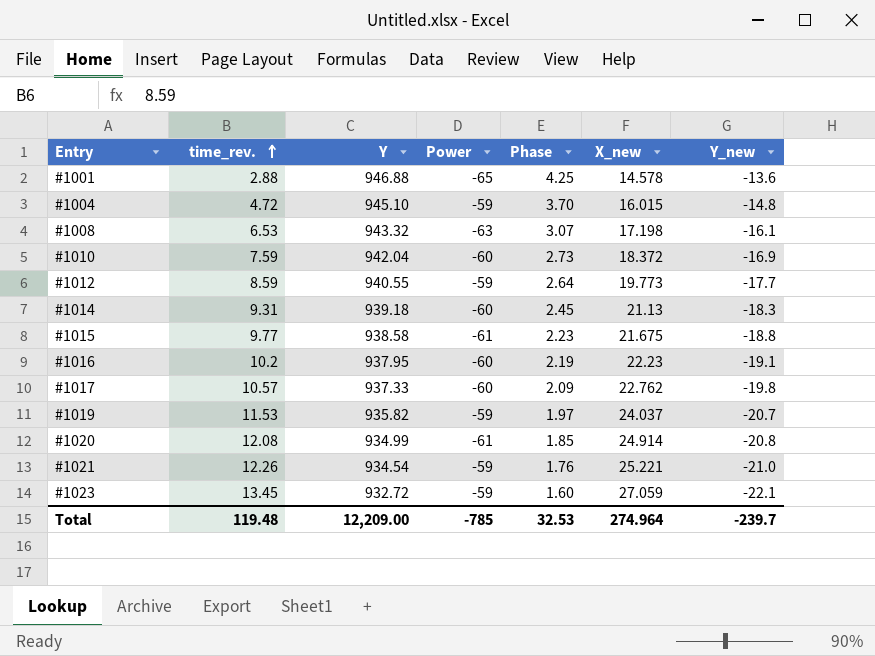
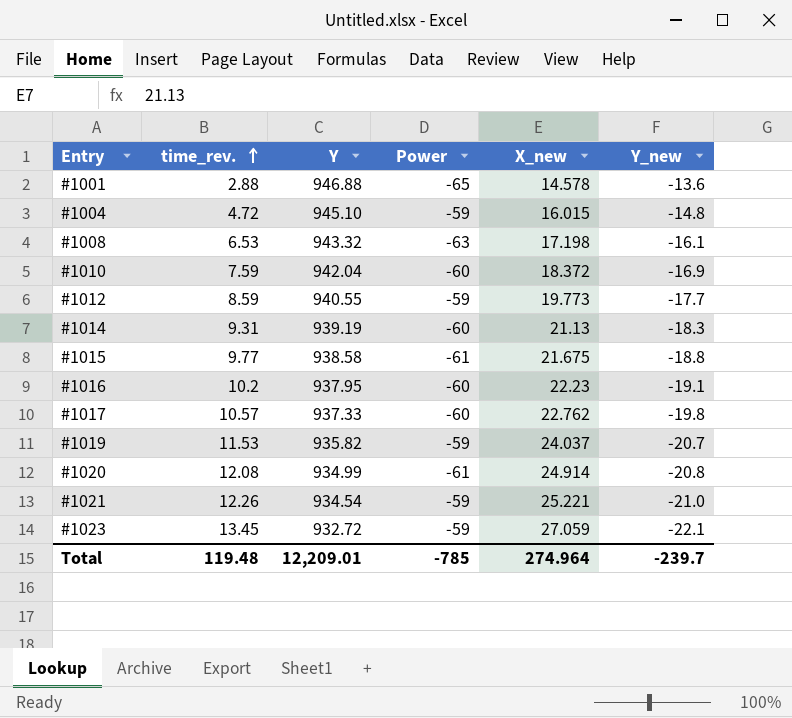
column Phase | position: 5 -> none
#1014 | Y: 939.18 -> 939.19
Total | Y: 12,209.00 -> 12,209.01

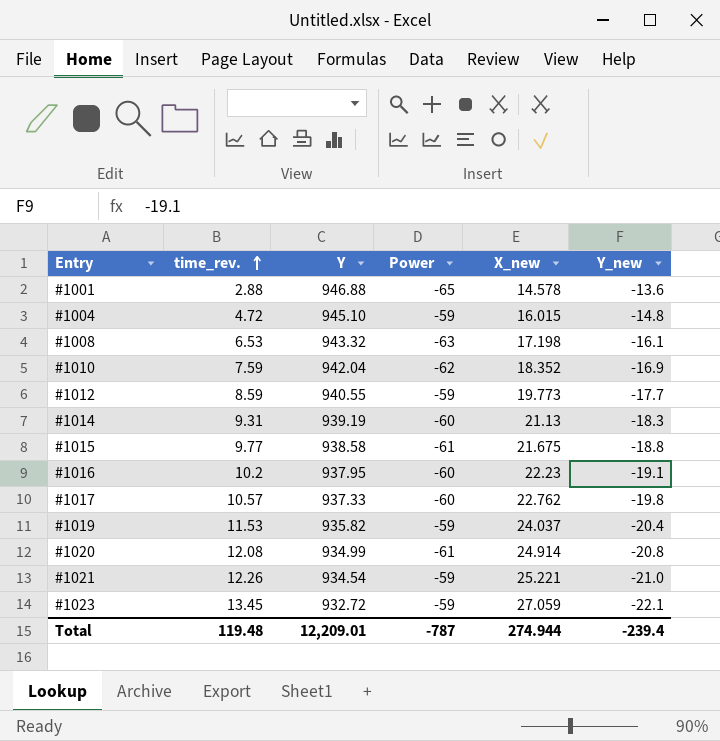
#1010 | Power: -60 -> -62
#1010 | X_new: 18.372 -> 18.352
#1019 | Y_new: -20.7 -> -20.4
Total | Power: -785 -> -787
Total | X_new: 274.964 -> 274.944
Total | Y_new: -239.7 -> -239.4

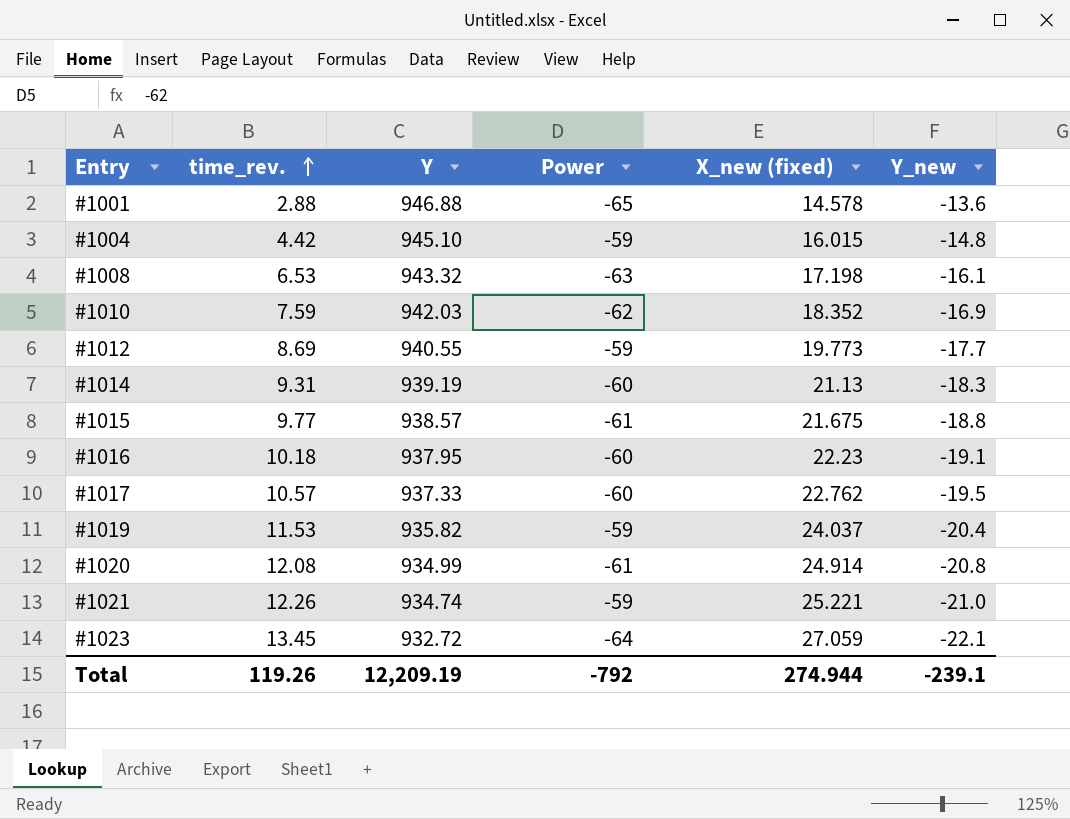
column name: X_new -> X_new (fixed)
#1004 | time_rev.: 4.72 -> 4.42
#1010 | Y: 942.04 -> 942.03
#1012 | time_rev.: 8.59 -> 8.69
#1015 | Y: 938.58 -> 938.57
#1016 | time_rev.: 10.2 -> 10.18
#1017 | Y_new: -19.8 -> -19.5
#1021 | Y: 934.54 -> 934.74
#1023 | Power: -59 -> -64
Total | time_rev.: 119.48 -> 119.26
Total | Y: 12,209.01 -> 12,209.19
Total | Power: -787 -> -792
Total | Y_new: -239.4 -> -239.1

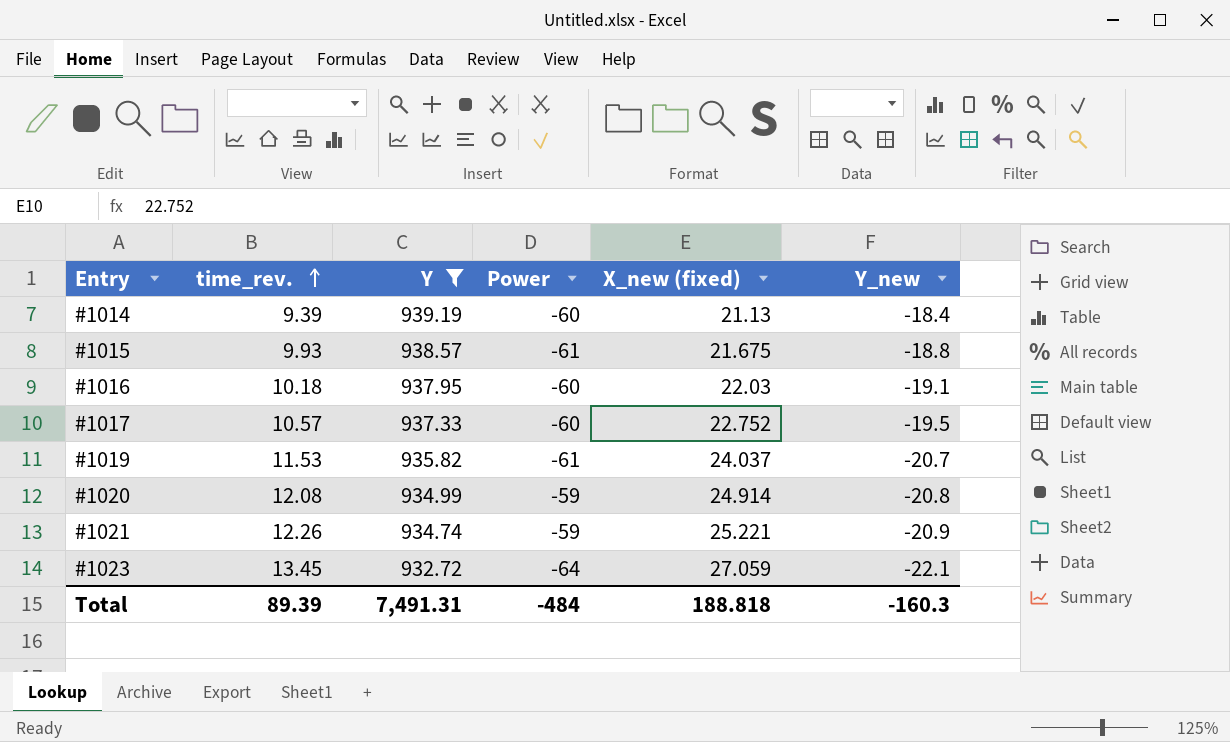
filter: none -> Y <= 939.19
#1014 | time_rev.: 9.31 -> 9.39
#1014 | Y_new: -18.3 -> -18.4
#1015 | time_rev.: 9.77 -> 9.93
#1016 | X_new (fixed): 22.23 -> 22.03
#1017 | X_new (fixed): 22.762 -> 22.752
#1019 | Power: -59 -> -61
#1019 | Y_new: -20.4 -> -20.7
#1020 | Power: -61 -> -59
#1021 | Y_new: -21.0 -> -20.9
Total | time_rev.: 119.26 -> 89.39
Total | Y: 12,209.19 -> 7,491.31
Total | Power: -792 -> -484
Total | X_new (fixed): 274.944 -> 188.818
Total | Y_new: -239.1 -> -160.3

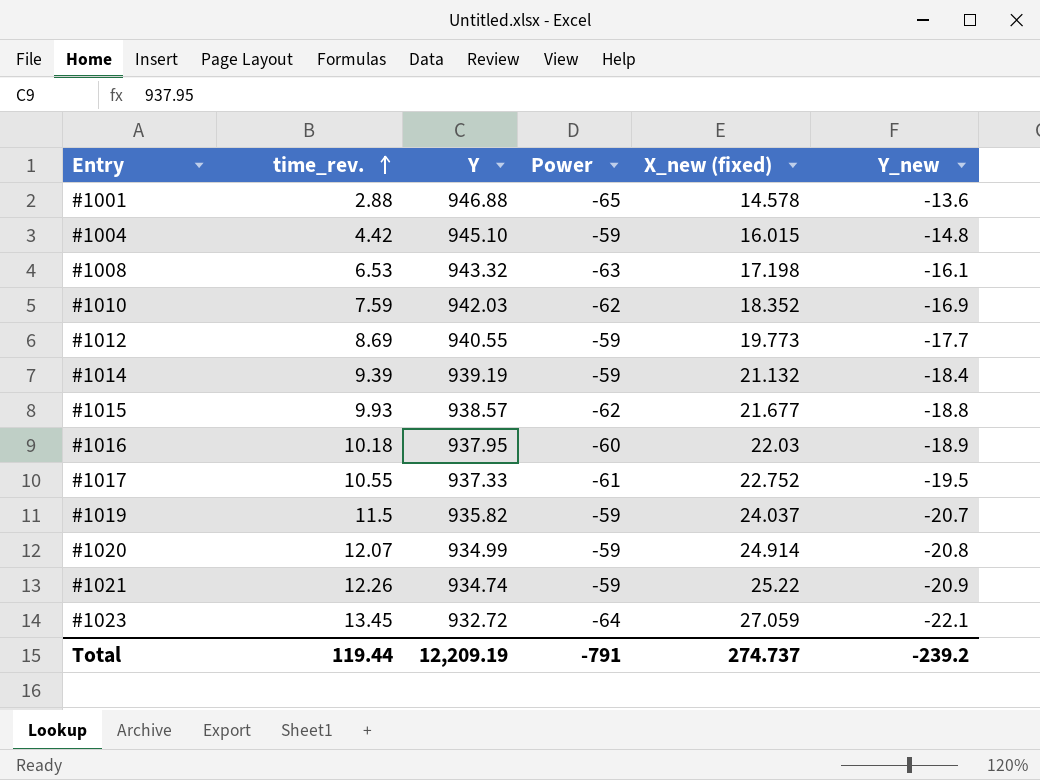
filter: Y <= 939.19 -> none
#1014 | Power: -60 -> -59
#1014 | X_new (fixed): 21.13 -> 21.132
#1015 | Power: -61 -> -62
#1015 | X_new (fixed): 21.675 -> 21.677
#1016 | Y_new: -19.1 -> -18.9
#1017 | time_rev.: 10.57 -> 10.55
#1017 | Power: -60 -> -61
#1019 | time_rev.: 11.53 -> 11.5
#1019 | Power: -61 -> -59
#1020 | time_rev.: 12.08 -> 12.07
#1021 | X_new (fixed): 25.221 -> 25.22
Total | time_rev.: 89.39 -> 119.44
Total | Y: 7,491.31 -> 12,209.19
Total | Power: -484 -> -791
Total | X_new (fixed): 188.818 -> 274.737
Total | Y_new: -160.3 -> -239.2

